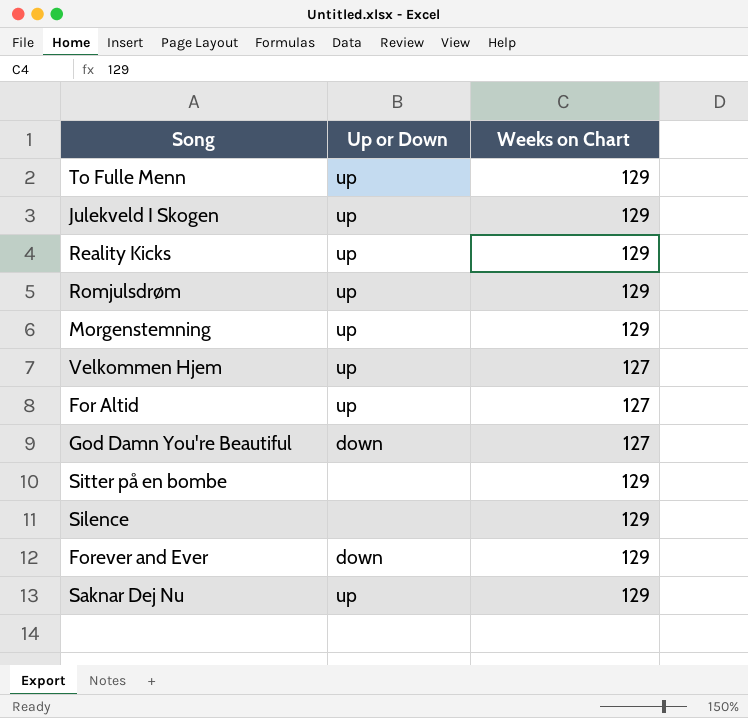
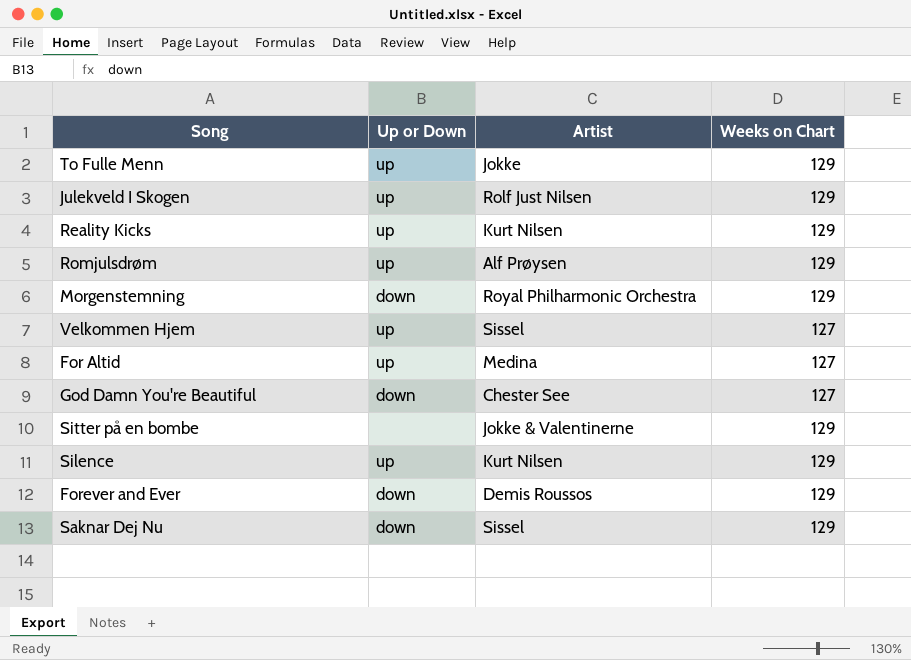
column Artist | position: none -> 3
Morgenstemning | Up or Down: up -> down
Silence | Up or Down: none -> up
Saknar Dej Nu | Up or Down: up -> down

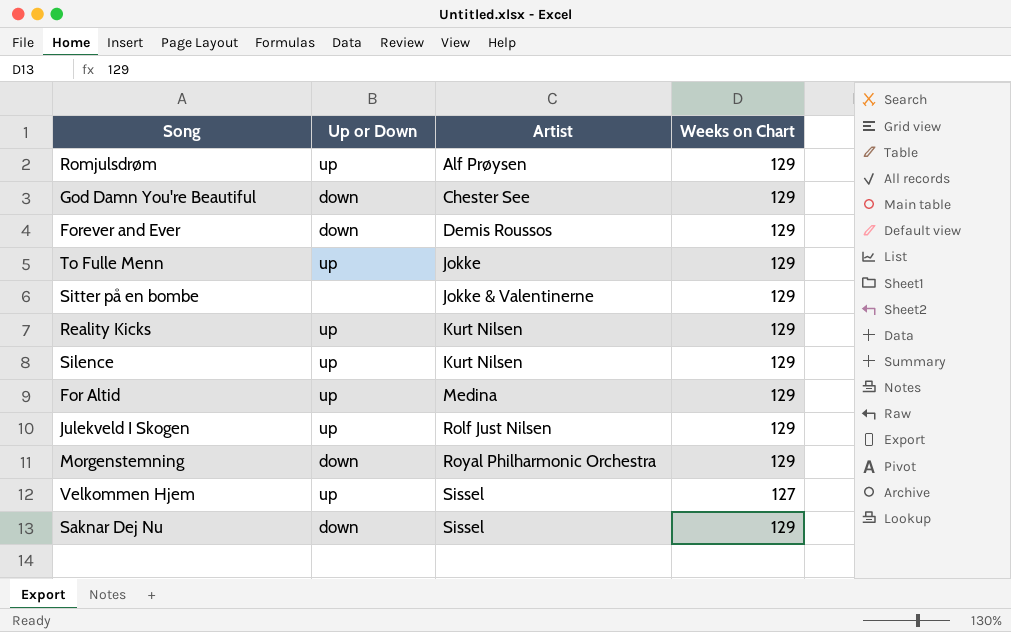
row order: none -> Artist ascending
God Damn You're Beautiful | Weeks on Chart: 127 -> 129
For Altid | Weeks on Chart: 127 -> 129

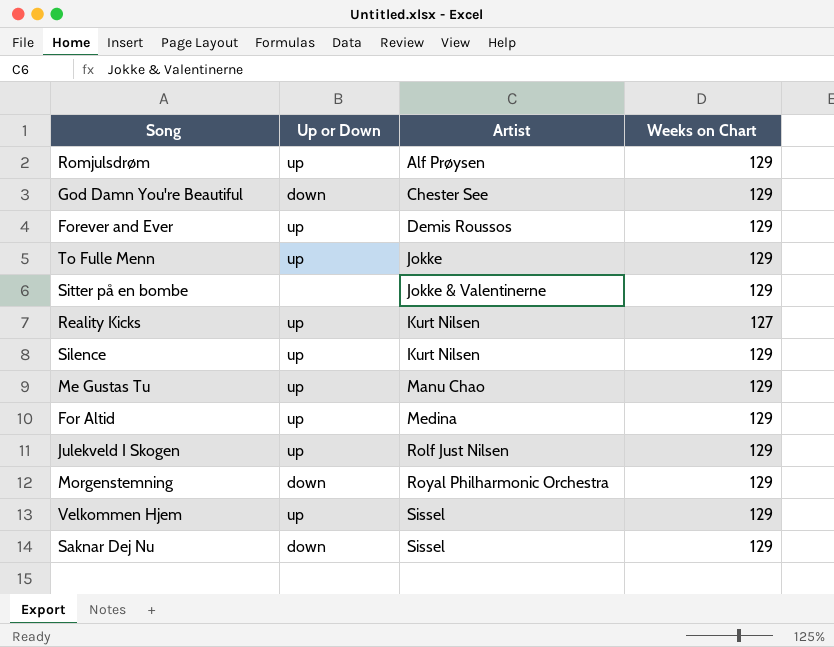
Forever and Ever | Up or Down: down -> up
Reality Kicks | Weeks on Chart: 129 -> 127
row Me Gustas Tu: none -> up | Manu Chao | 129
Velkommen Hjem | Weeks on Chart: 127 -> 129

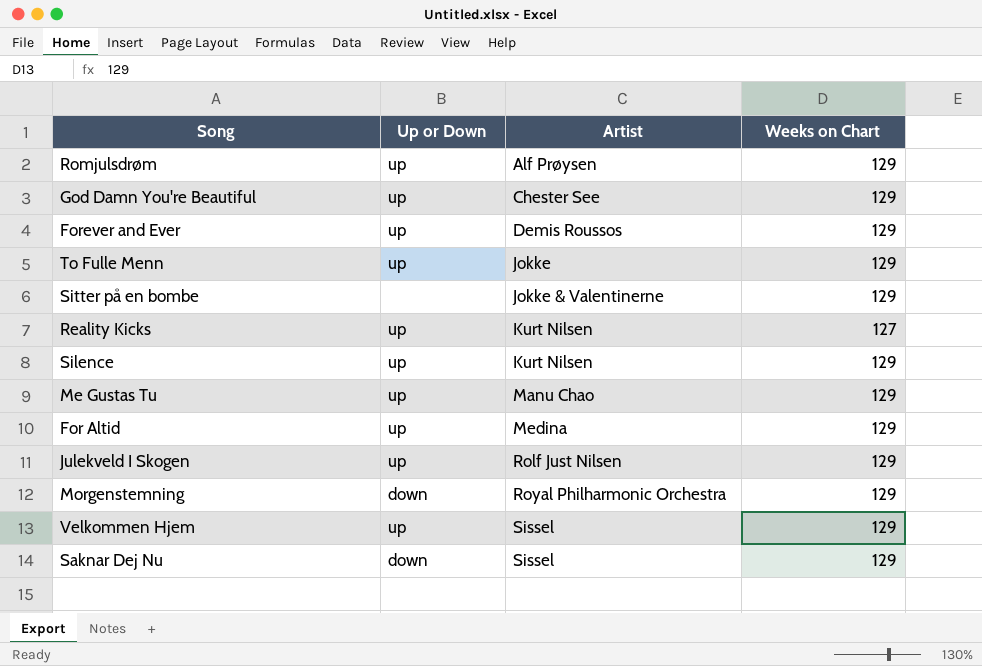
God Damn You're Beautiful | Up or Down: down -> up

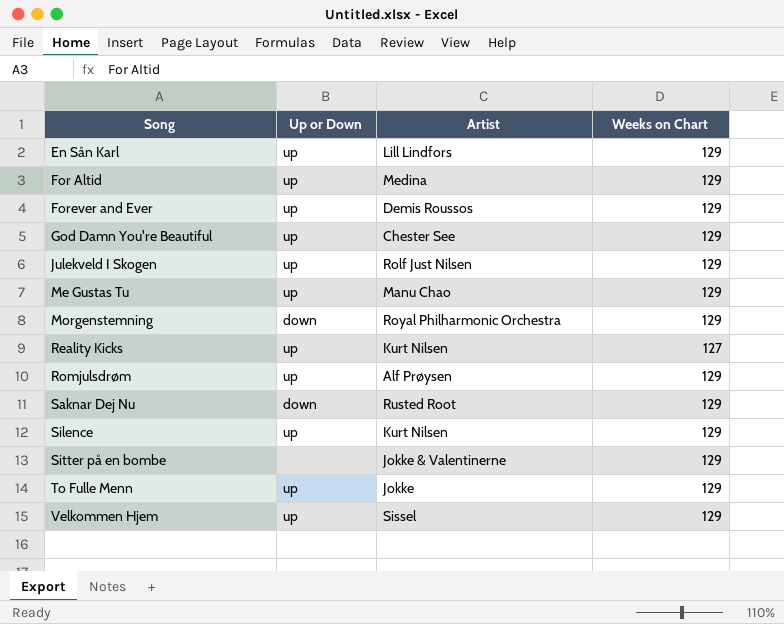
row order: Artist ascending -> Song ascending
row En Sån Karl: none -> up | Lill Lindfors | 129
Saknar Dej Nu | Artist: Sissel -> Rusted Root

